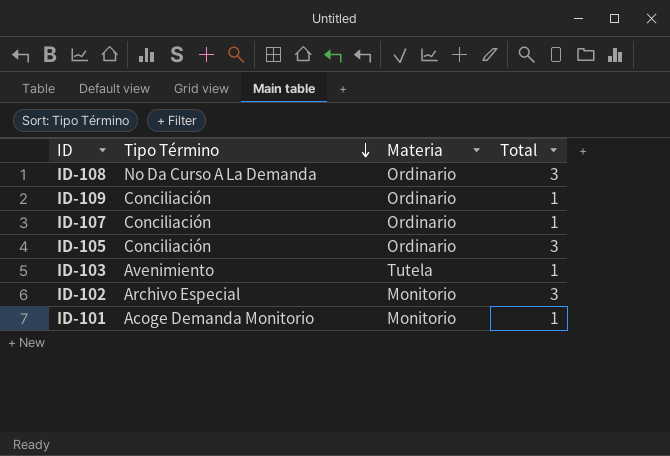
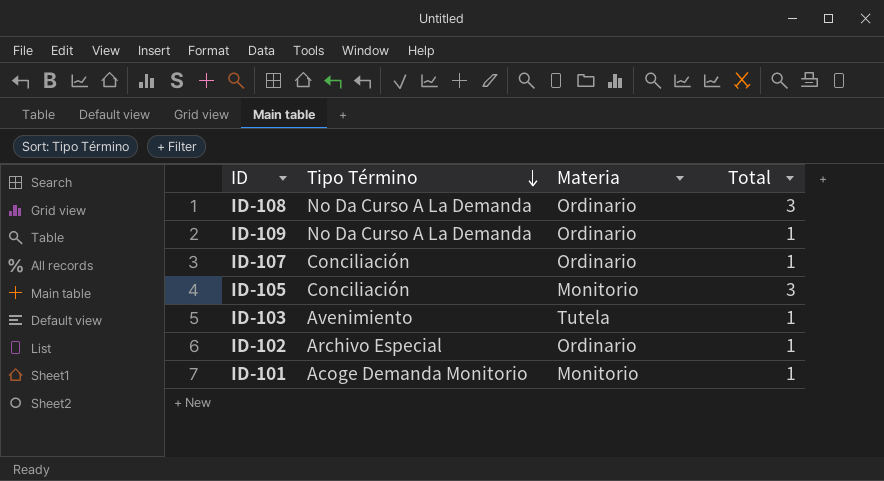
ID-109 | Tipo Término: Conciliación -> No Da Curso A La Demanda
ID-105 | Materia: Ordinario -> Monitorio
ID-102 | Materia: Monitorio -> Ordinario
ID-102 | Total: 3 -> 1

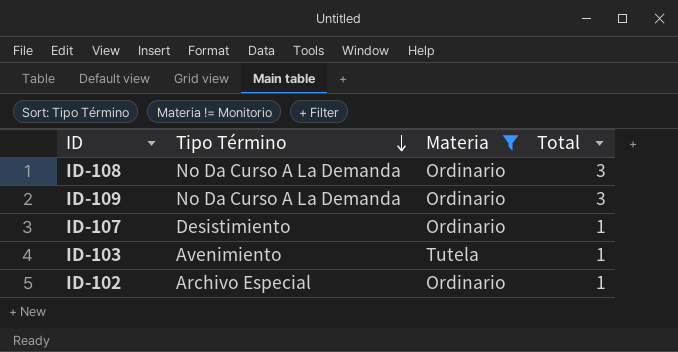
filter: none -> Materia != Monitorio
ID-109 | Total: 1 -> 3
ID-107 | Tipo Término: Conciliación -> Desistimiento

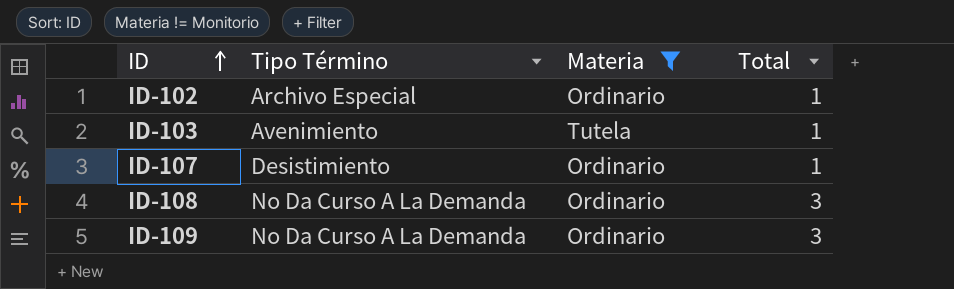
row order: Tipo Término descending -> ID ascending

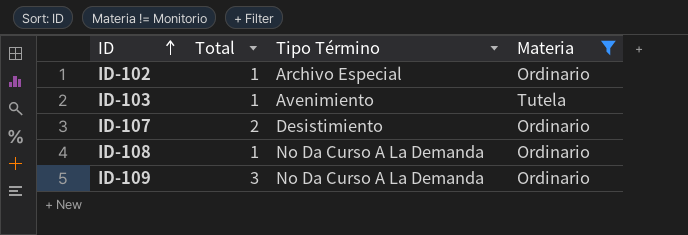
column Total | position: 4 -> 2
ID-107 | Total: 1 -> 2
ID-108 | Total: 3 -> 1

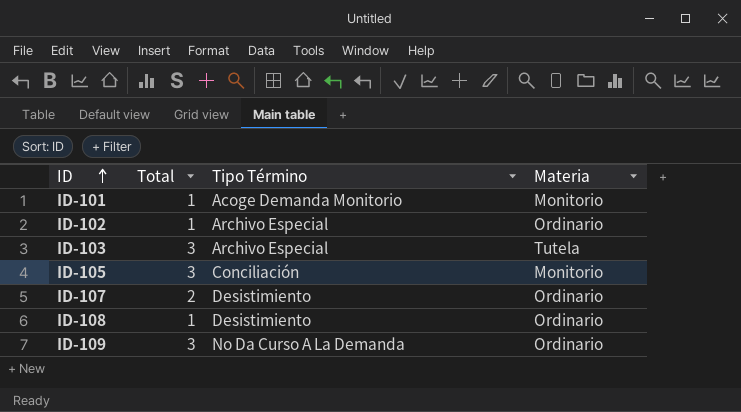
filter: Materia != Monitorio -> none
ID-103 | Total: 1 -> 3
ID-103 | Tipo Término: Avenimiento -> Archivo Especial
ID-108 | Tipo Término: No Da Curso A La Demanda -> Desistimiento

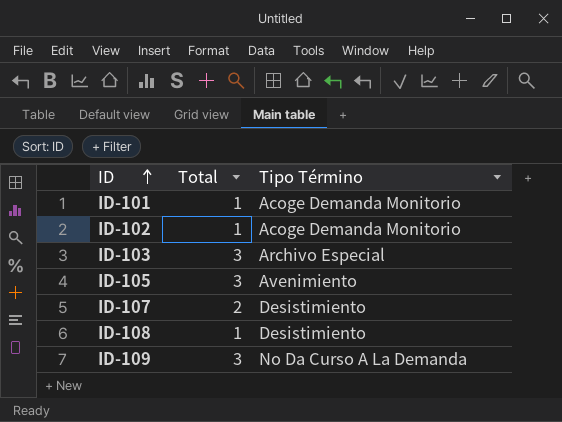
column Materia | position: 4 -> none
ID-102 | Tipo Término: Archivo Especial -> Acoge Demanda Monitorio
ID-105 | Tipo Término: Conciliación -> Avenimiento

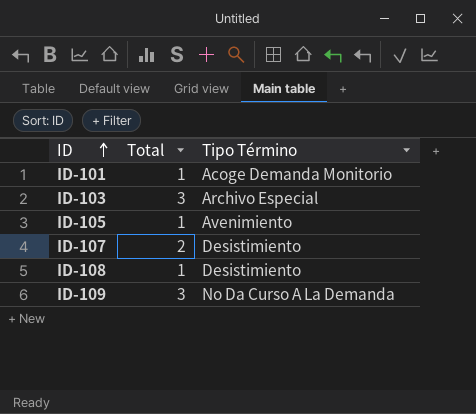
row ID-102: 1 | Acoge Demanda Monitorio -> none
ID-105 | Total: 3 -> 1

